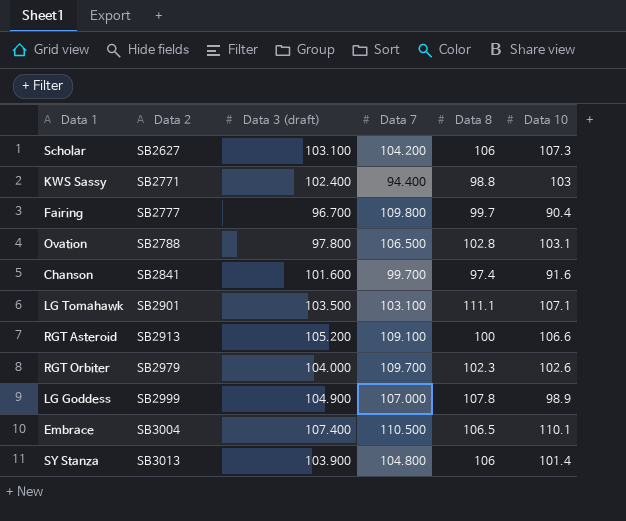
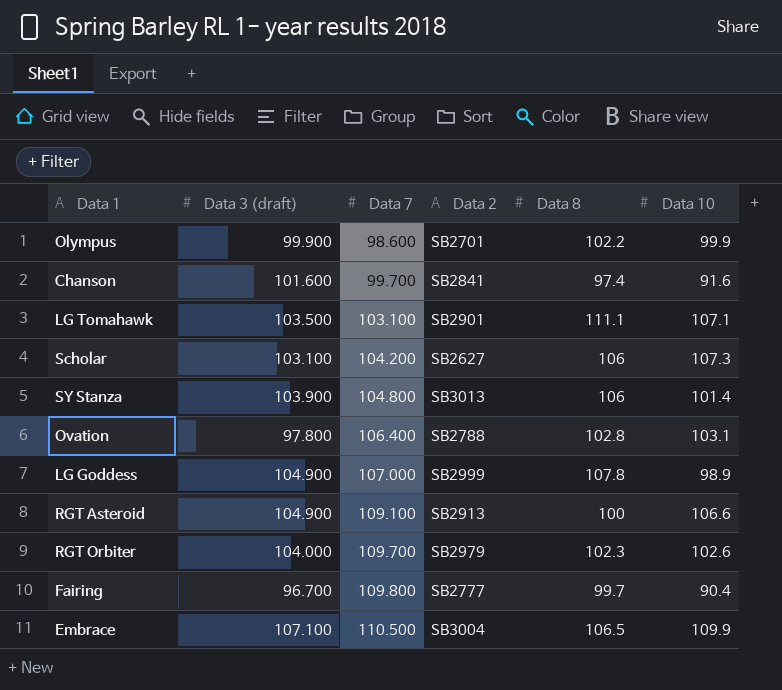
row order: Data 2 ascending -> Data 7 ascending
column Data 2 | position: 2 -> 4
row KWS Sassy: SB2771 | 102.400 | 94.400 | 98.8 | 103 -> none
row Olympus: none -> 99.900 | 98.600 | SB2701 | 102.2 | 99.9
Ovation | Data 7: 106.500 -> 106.400
RGT Asteroid | Data 3 (draft): 105.200 -> 104.900
Embrace | Data 3 (draft): 107.400 -> 107.100
Embrace | Data 10: 110.1 -> 109.9

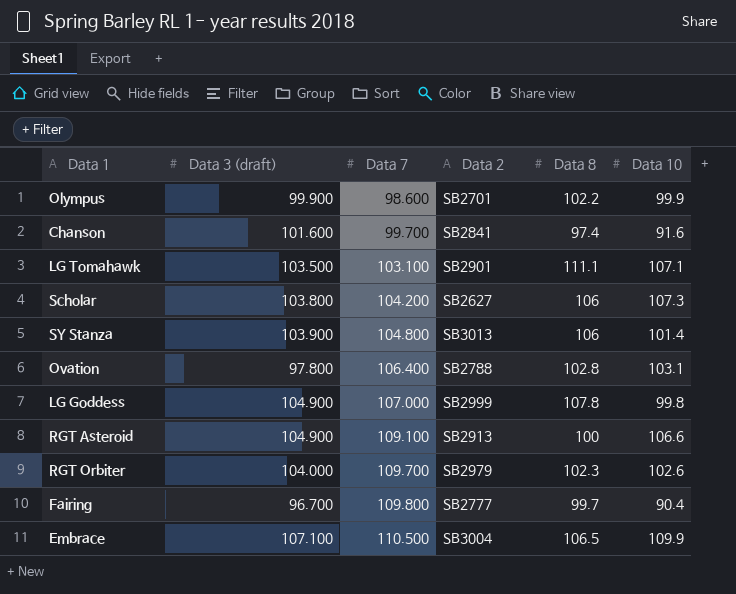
Scholar | Data 3 (draft): 103.100 -> 103.800
LG Goddess | Data 10: 98.9 -> 99.8

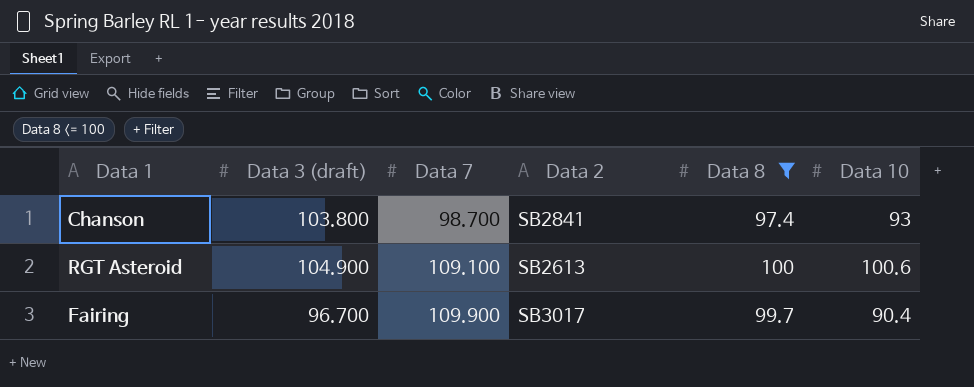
filter: none -> Data 8 <= 100
Chanson | Data 3 (draft): 101.600 -> 103.800
Chanson | Data 7: 99.700 -> 98.700
Chanson | Data 10: 91.6 -> 93
RGT Asteroid | Data 2: SB2913 -> SB2613
RGT Asteroid | Data 10: 106.6 -> 100.6
Fairing | Data 7: 109.800 -> 109.900
Fairing | Data 2: SB2777 -> SB3017

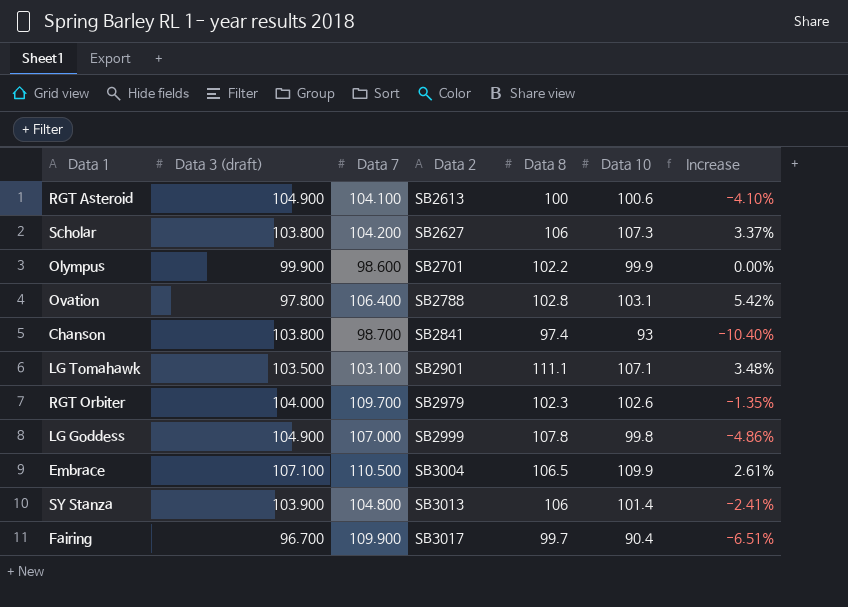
filter: Data 8 <= 100 -> none
row order: Data 7 ascending -> Data 2 ascending
column Increase | formula: none -> ([Data 10] - [Data 3 (draft)]) / [Data 3 (draft)]
RGT Asteroid | Data 7: 109.100 -> 104.100

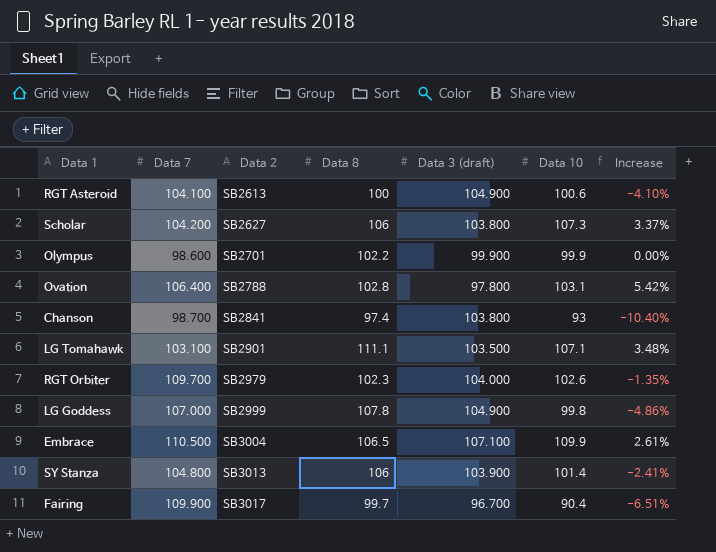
column Data 3 (draft) | position: 2 -> 5

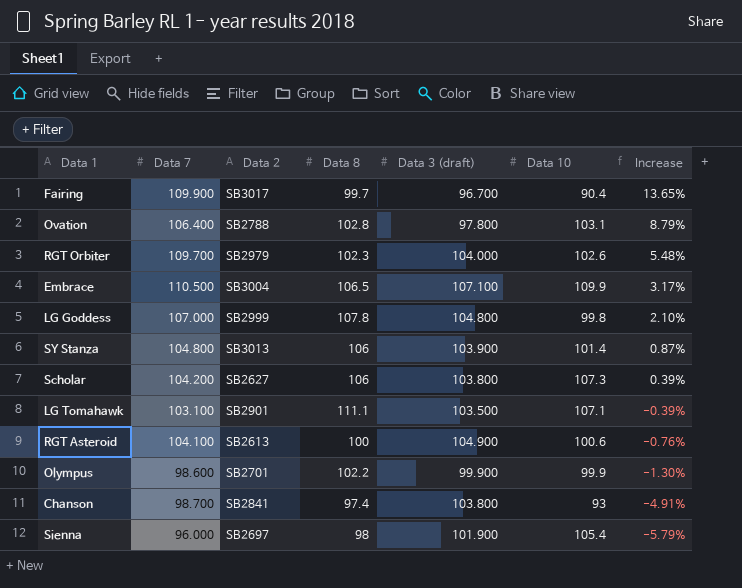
row order: Data 2 ascending -> Increase descending
column Increase | formula: ([Data 10] - [Data 3 (draft)]) / [Data 3 (draft)] -> ([Data 7] - [Data 3 (draft)]) / [Data 3 (draft)]
LG Goddess | Data 3 (draft): 104.900 -> 104.800
row Sienna: none -> 96.000 | SB2697 | 98 | 101.900 | 105.4 | -5.79%

